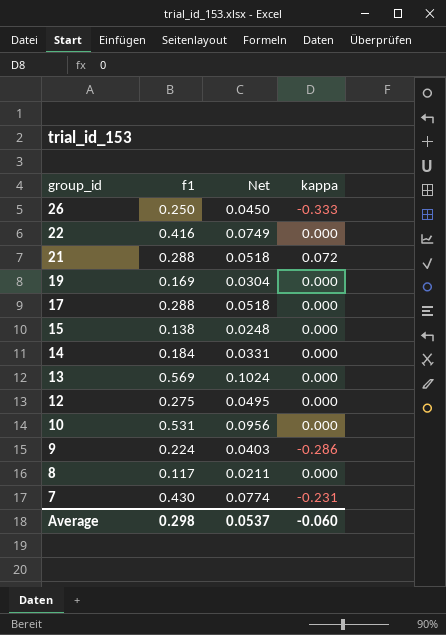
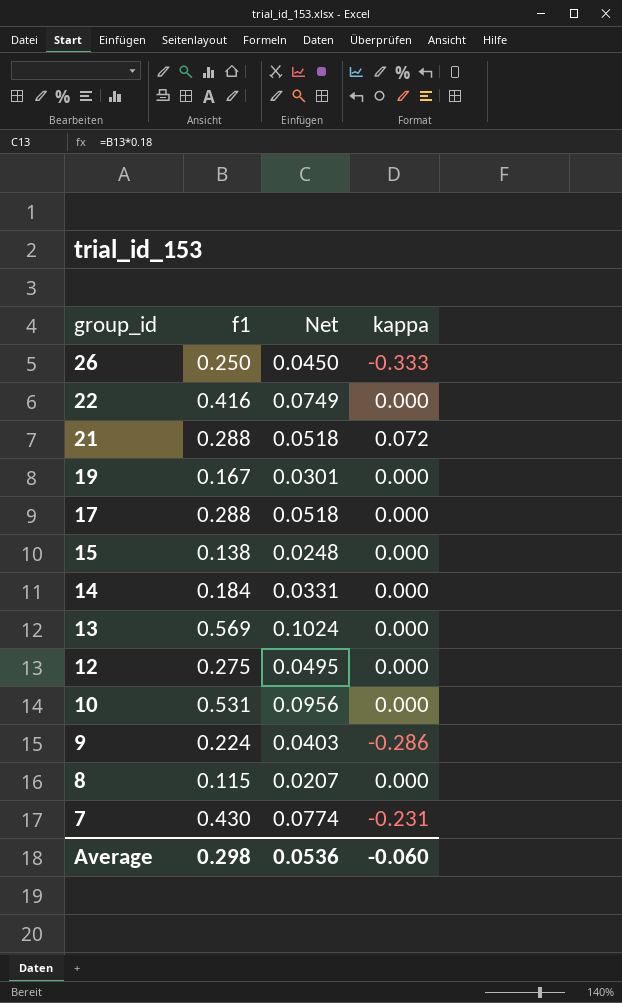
19 | f1: 0.169 -> 0.167
19 | Net: 0.0304 -> 0.0301
8 | f1: 0.117 -> 0.115
8 | Net: 0.0211 -> 0.0207
Average | Net: 0.0537 -> 0.0536

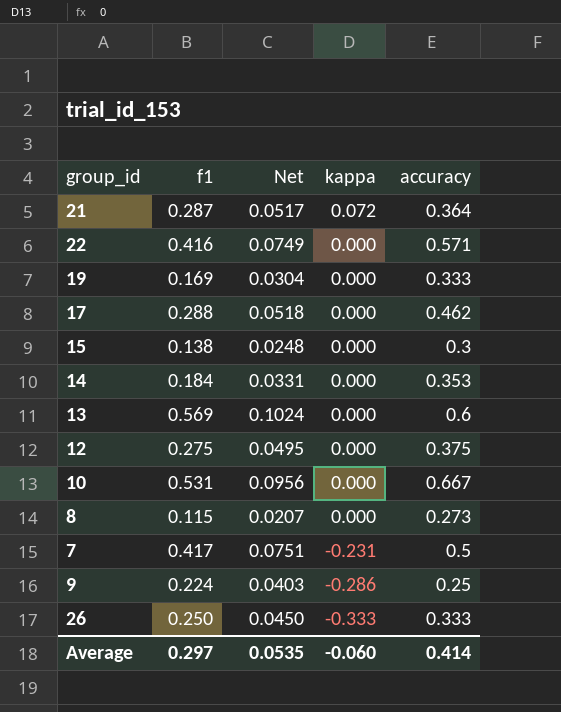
row order: group_id descending -> kappa descending
column accuracy | position: none -> 5
21 | f1: 0.288 -> 0.287
21 | Net: 0.0518 -> 0.0517
19 | f1: 0.167 -> 0.169
19 | Net: 0.0301 -> 0.0304
7 | f1: 0.430 -> 0.417
7 | Net: 0.0774 -> 0.0751
Average | f1: 0.298 -> 0.297
Average | Net: 0.0536 -> 0.0535

